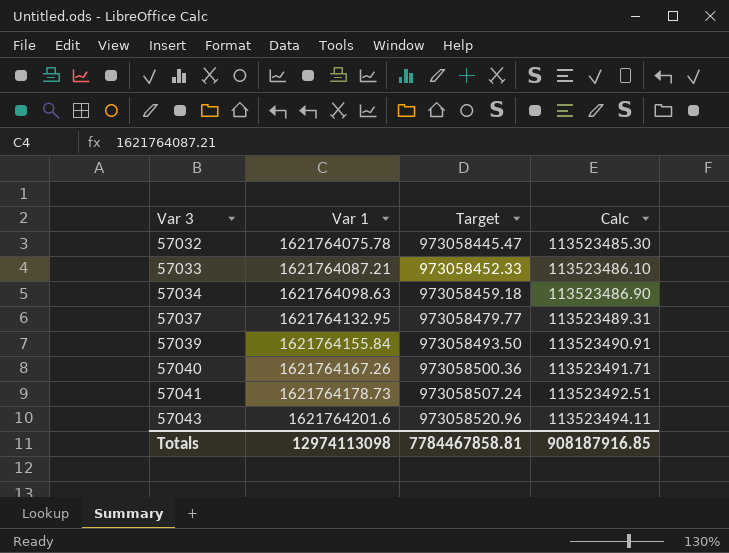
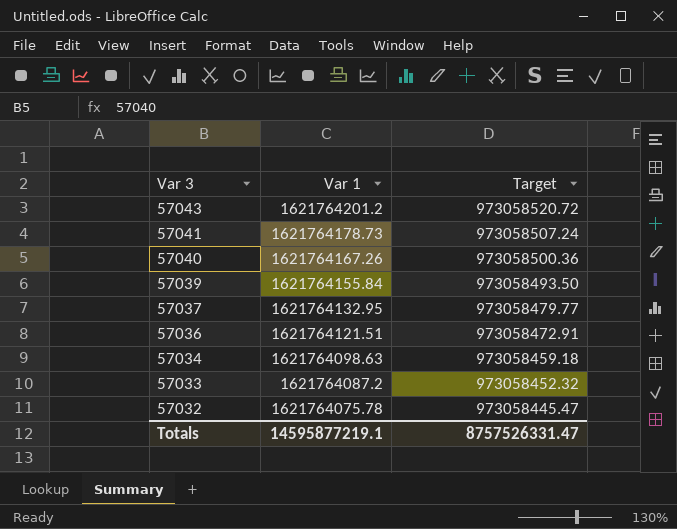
row order: Var 3 ascending -> Var 3 descending
column Calc | formula: [Var 1] * 0.07 -> none
57043 | Var 1: 1621764201.6 -> 1621764201.2
57043 | Target: 973058520.96 -> 973058520.72
row 57036: none -> 1621764121.51 | 973058472.91
57033 | Var 1: 1621764087.21 -> 1621764087.2
57033 | Target: 973058452.33 -> 973058452.32
Totals | Var 1: 12974113098 -> 14595877219.1
Totals | Target: 7784467858.81 -> 8757526331.47

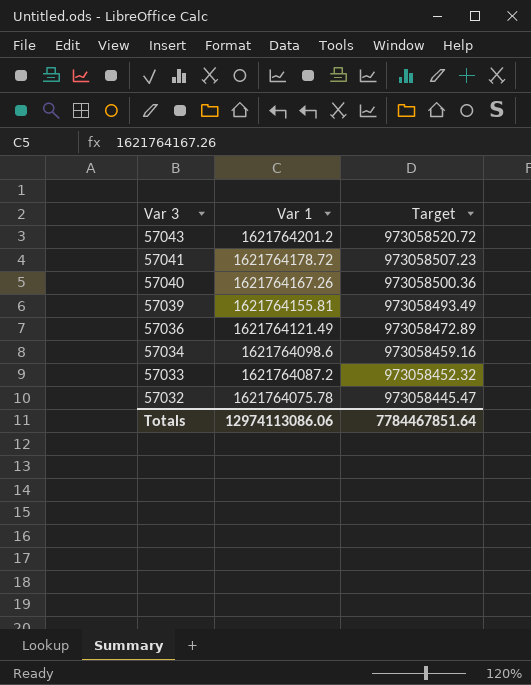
row 57037: 1621764132.95 | 973058479.77 -> none
57041 | Var 1: 1621764178.73 -> 1621764178.72
57041 | Target: 973058507.24 -> 973058507.23
57039 | Var 1: 1621764155.84 -> 1621764155.81
57039 | Target: 973058493.50 -> 973058493.49
57036 | Var 1: 1621764121.51 -> 1621764121.49
57036 | Target: 973058472.91 -> 973058472.89
57034 | Var 1: 1621764098.63 -> 1621764098.6
57034 | Target: 973058459.18 -> 973058459.16
Totals | Var 1: 14595877219.1 -> 12974113086.06
Totals | Target: 8757526331.47 -> 7784467851.64

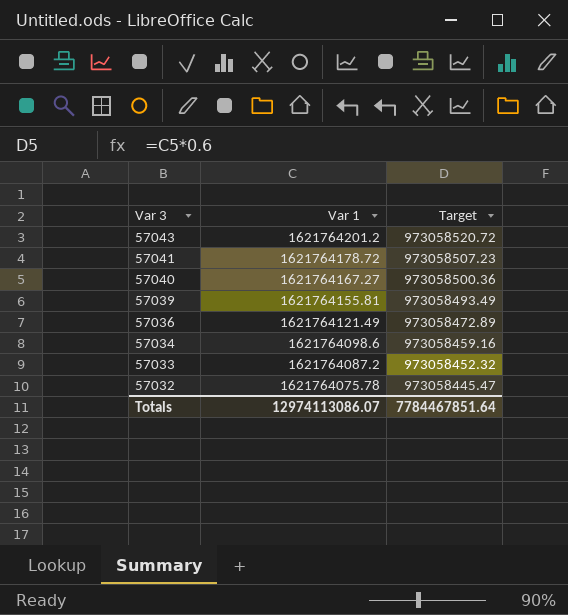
57040 | Var 1: 1621764167.26 -> 1621764167.27
Totals | Var 1: 12974113086.06 -> 12974113086.07

